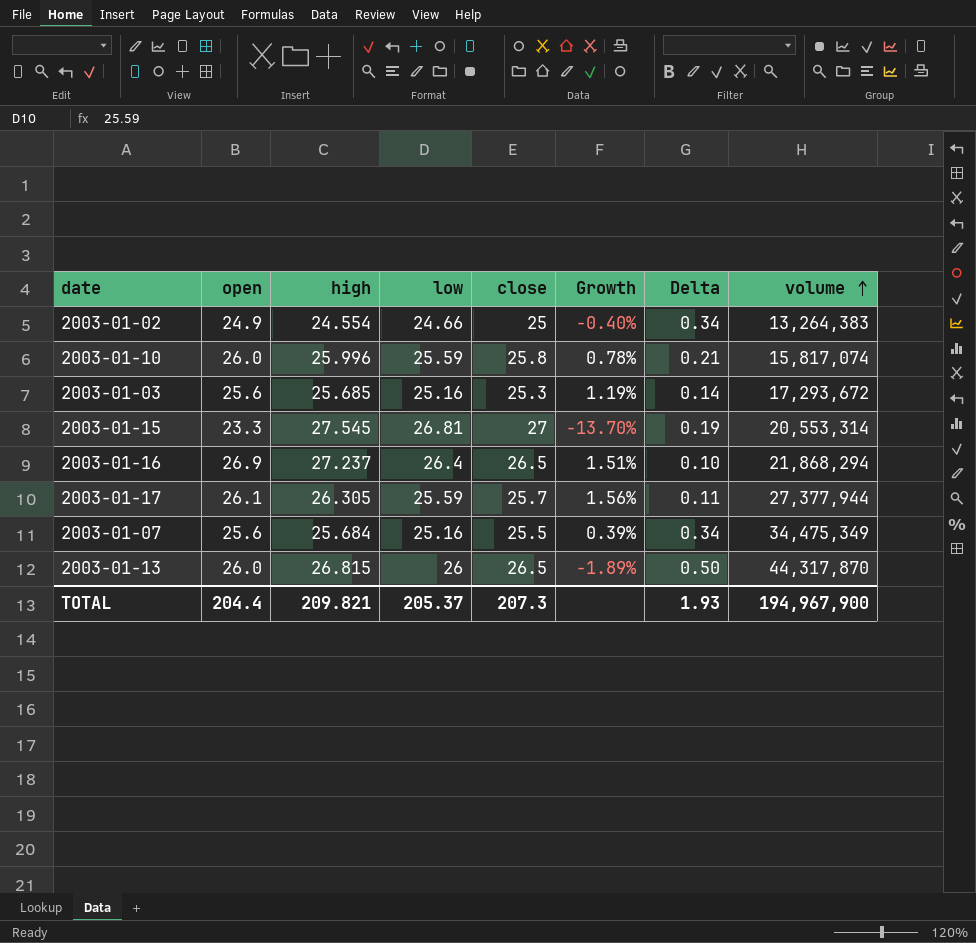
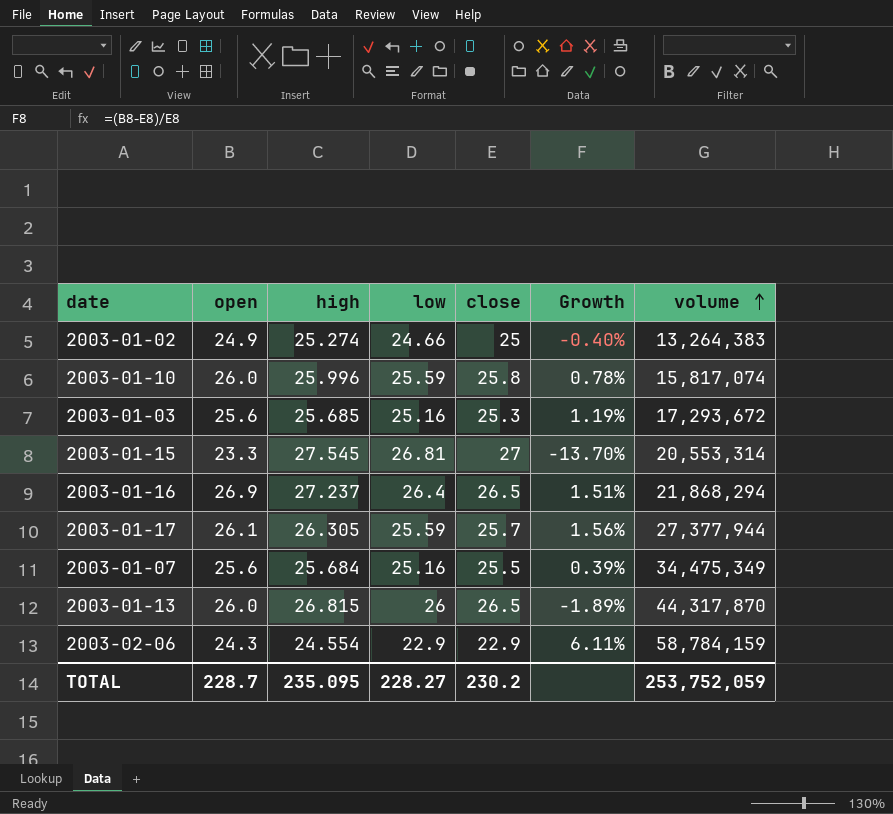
column Delta | formula: [close] - [low] -> none
2003-01-02 | high: 24.554 -> 25.274
row 2003-02-06: none -> 24.3 | 24.554 | 22.9 | 22.9 | 6.11% | 58,784,159
TOTAL | open: 204.4 -> 228.7
TOTAL | high: 209.821 -> 235.095
TOTAL | low: 205.37 -> 228.27
TOTAL | close: 207.3 -> 230.2
TOTAL | volume: 194,967,900 -> 253,752,059

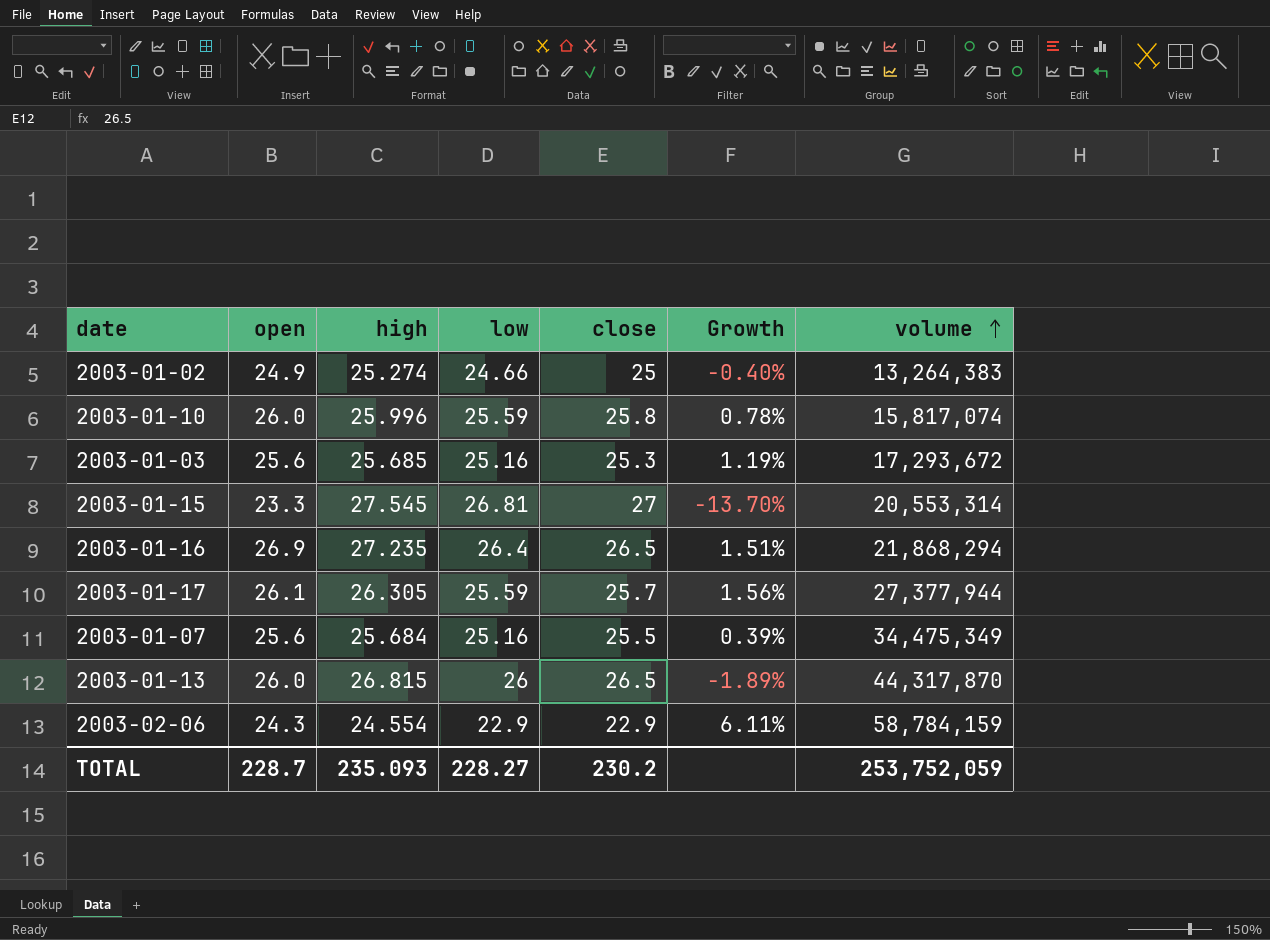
2003-01-16 | high: 27.237 -> 27.235
TOTAL | high: 235.095 -> 235.093

